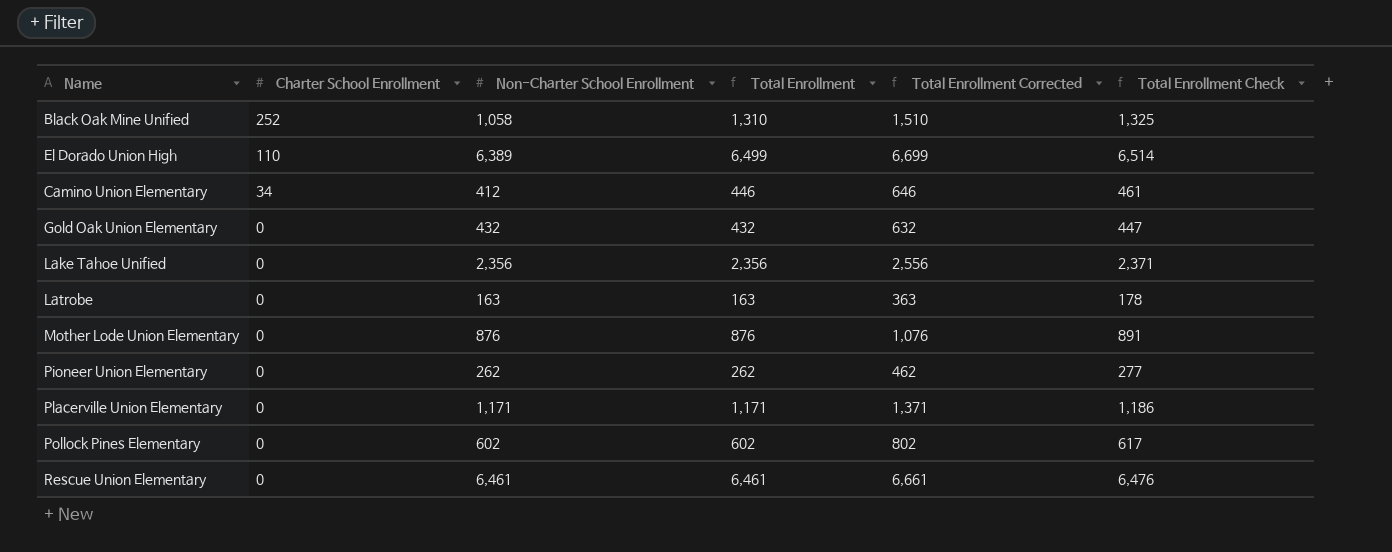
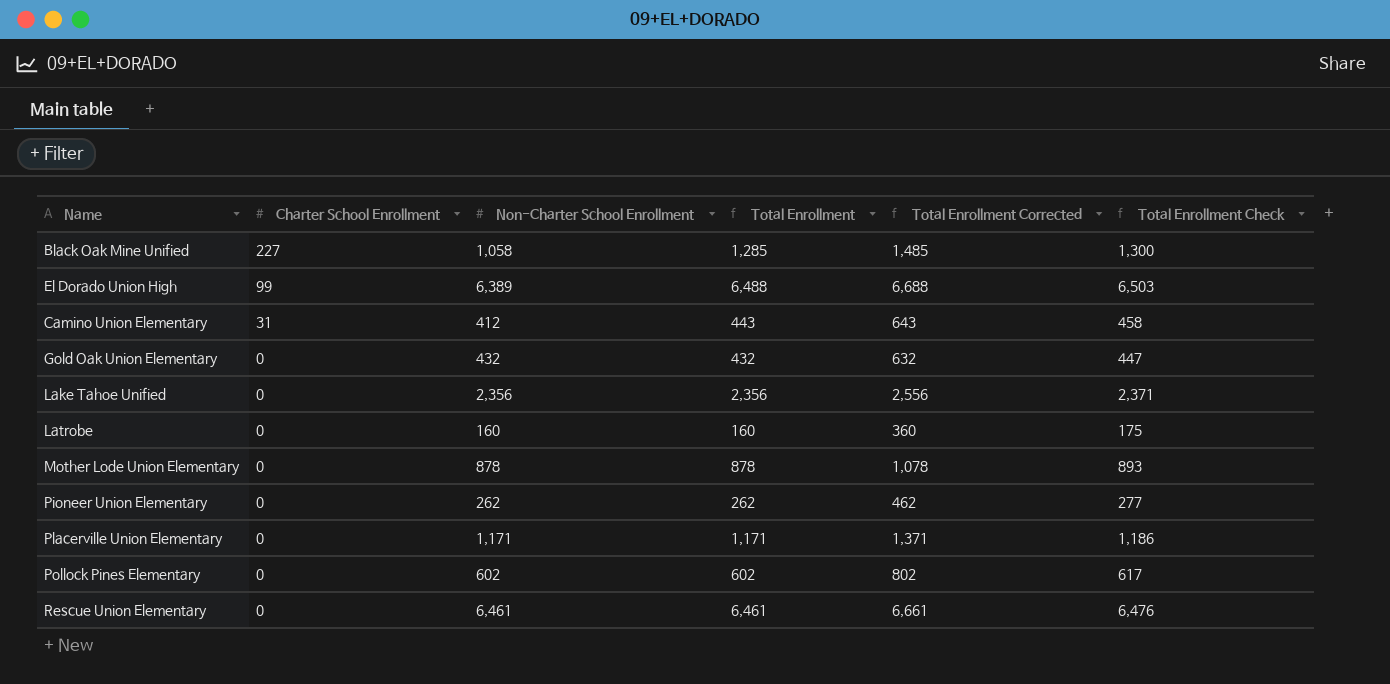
Black Oak Mine Unified | Charter School Enrollment: 252 -> 227
Black Oak Mine Unified | Total Enrollment: 1,310 -> 1,285
Black Oak Mine Unified | Total Enrollment Corrected: 1,510 -> 1,485
Black Oak Mine Unified | Total Enrollment Check: 1,325 -> 1,300
El Dorado Union High | Charter School Enrollment: 110 -> 99
El Dorado Union High | Total Enrollment: 6,499 -> 6,488
El Dorado Union High | Total Enrollment Corrected: 6,699 -> 6,688
El Dorado Union High | Total Enrollment Check: 6,514 -> 6,503
Camino Union Elementary | Charter School Enrollment: 34 -> 31
Camino Union Elementary | Total Enrollment: 446 -> 443
Camino Union Elementary | Total Enrollment Corrected: 646 -> 643
Camino Union Elementary | Total Enrollment Check: 461 -> 458
Latrobe | Non-Charter School Enrollment: 163 -> 160
Latrobe | Total Enrollment: 163 -> 160
Latrobe | Total Enrollment Corrected: 363 -> 360
Latrobe | Total Enrollment Check: 178 -> 175
Mother Lode Union Elementary | Non-Charter School Enrollment: 876 -> 878
Mother Lode Union Elementary | Total Enrollment: 876 -> 878
Mother Lode Union Elementary | Total Enrollment Corrected: 1,076 -> 1,078
Mother Lode Union Elementary | Total Enrollment Check: 891 -> 893

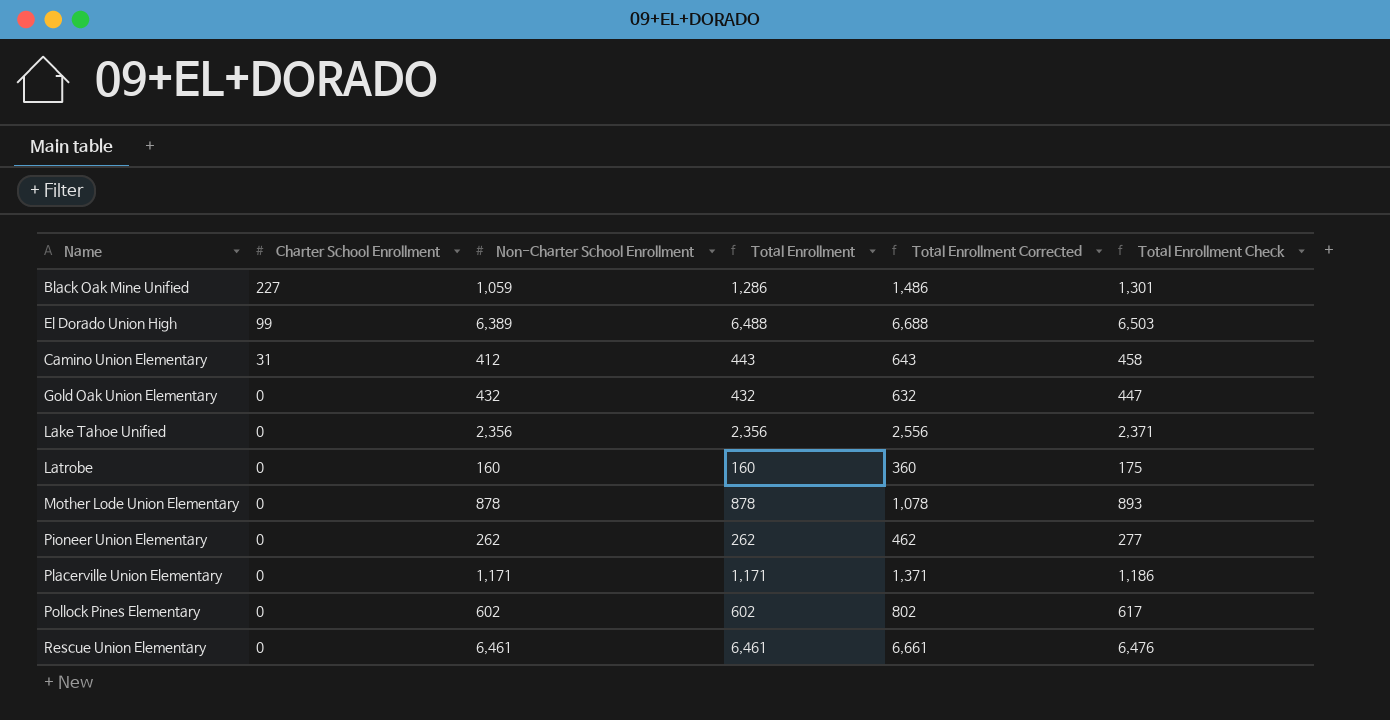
Black Oak Mine Unified | Non-Charter School Enrollment: 1,058 -> 1,059
Black Oak Mine Unified | Total Enrollment: 1,285 -> 1,286
Black Oak Mine Unified | Total Enrollment Corrected: 1,485 -> 1,486
Black Oak Mine Unified | Total Enrollment Check: 1,300 -> 1,301

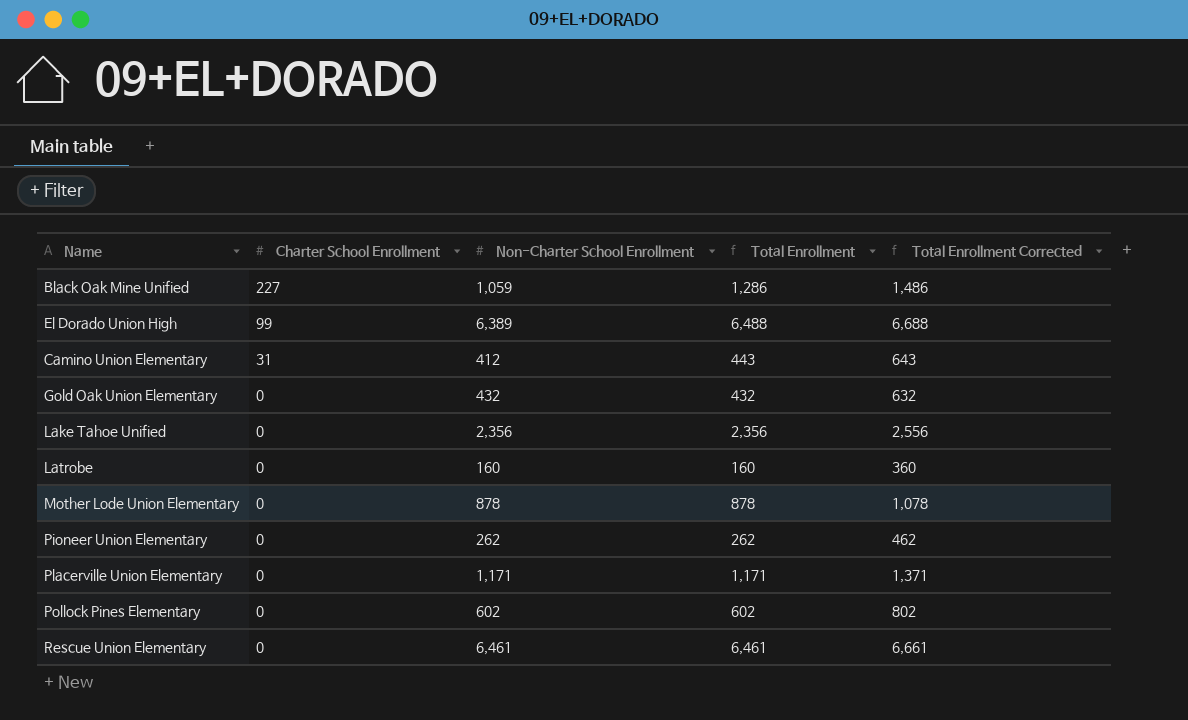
column Total Enrollment Check | formula: [Total Enrollment] + 15 -> none

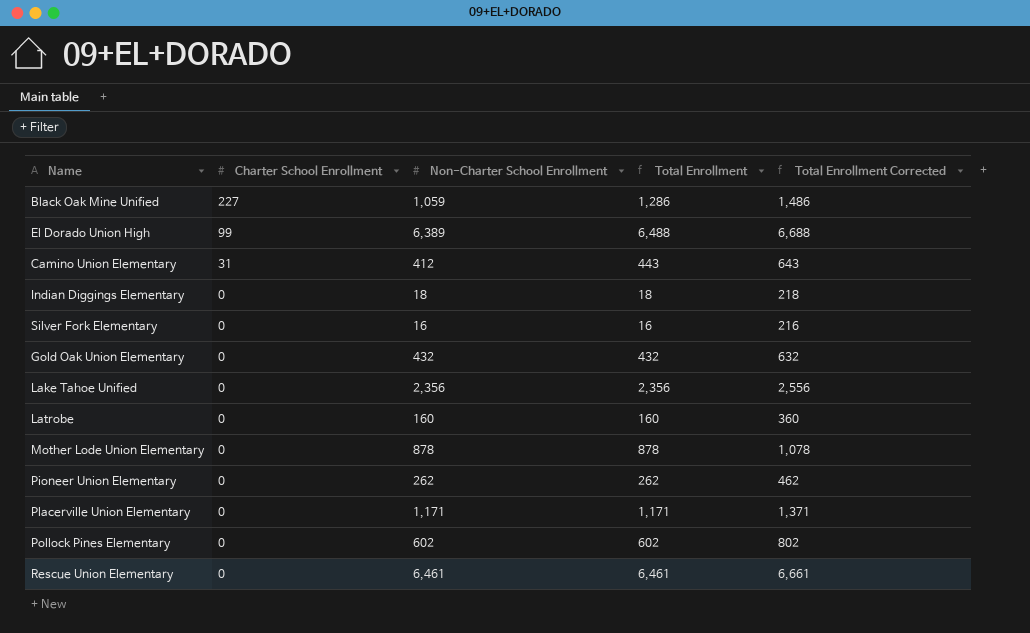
row Indian Diggings Elementary: none -> 0 | 18 | 18 | 218
row Silver Fork Elementary: none -> 0 | 16 | 16 | 216

